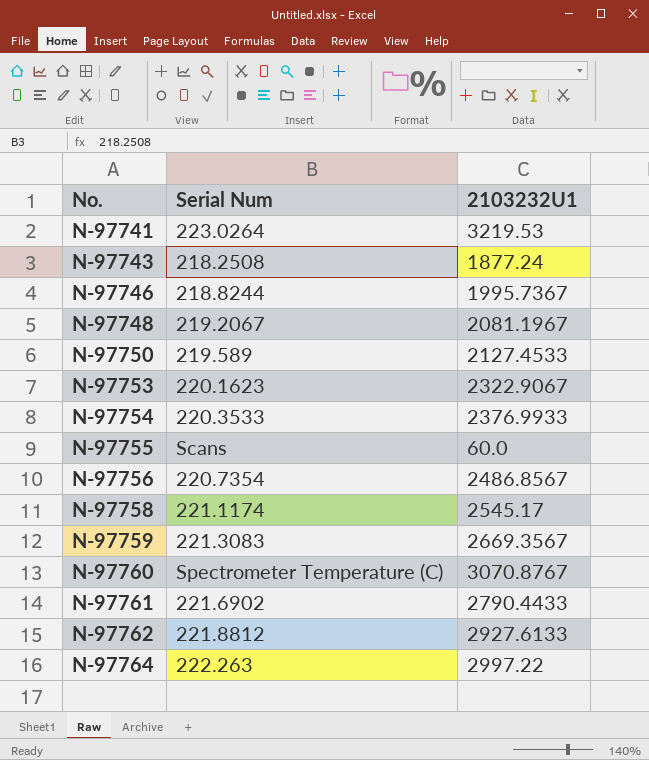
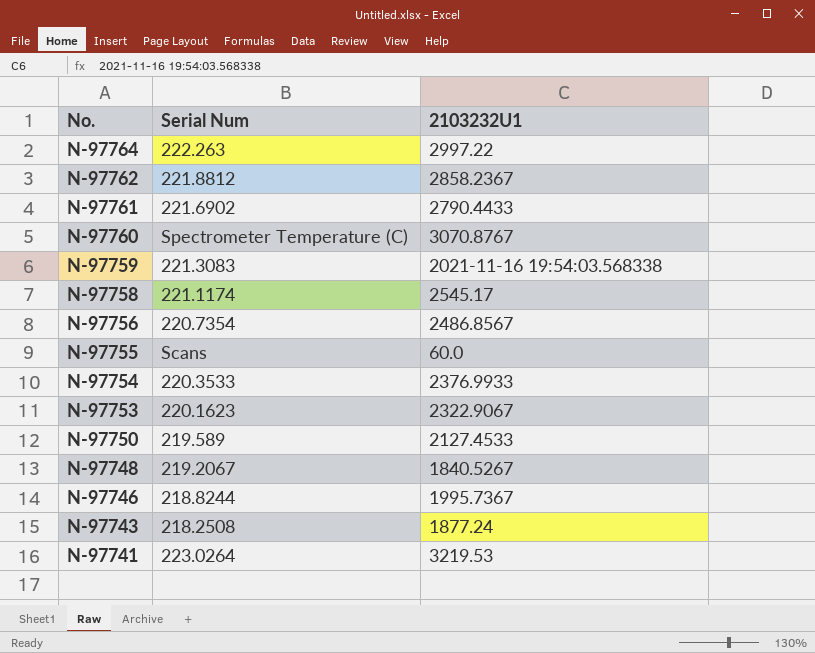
row order: No. ascending -> No. descending
N-97762 | 2103232U1: 2927.6133 -> 2858.2367
N-97759 | 2103232U1: 2669.3567 -> 2021-11-16 19:54:03.568338
N-97748 | 2103232U1: 2081.1967 -> 1840.5267

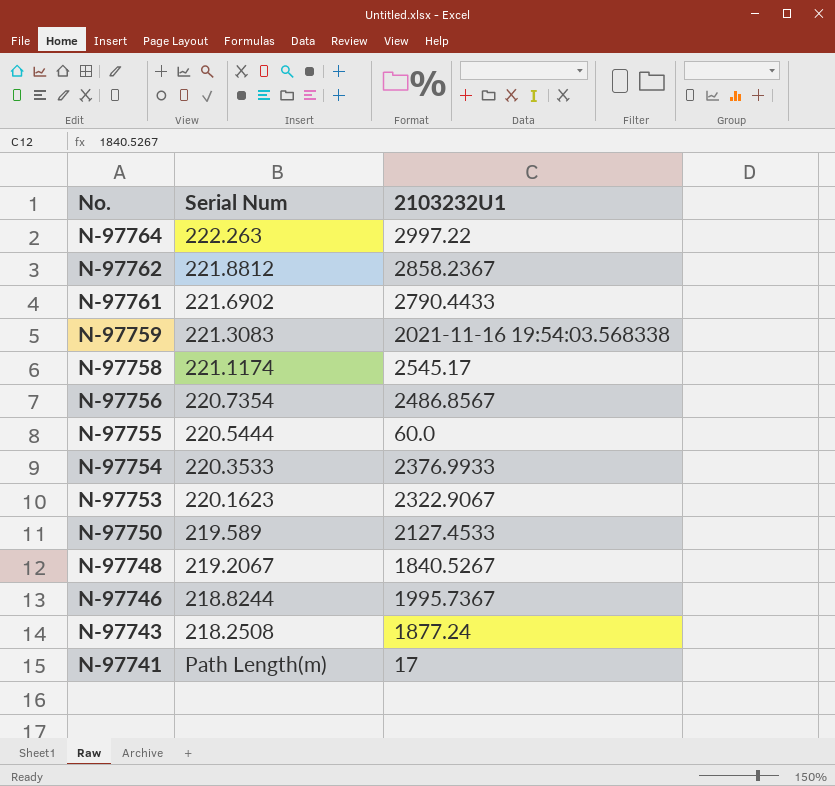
row N-97760: Spectrometer Temperature (C) | 3070.8767 -> none
N-97755 | Serial Num: Scans -> 220.5444
N-97741 | Serial Num: 223.0264 -> Path Length(m)
N-97741 | 2103232U1: 3219.53 -> 17

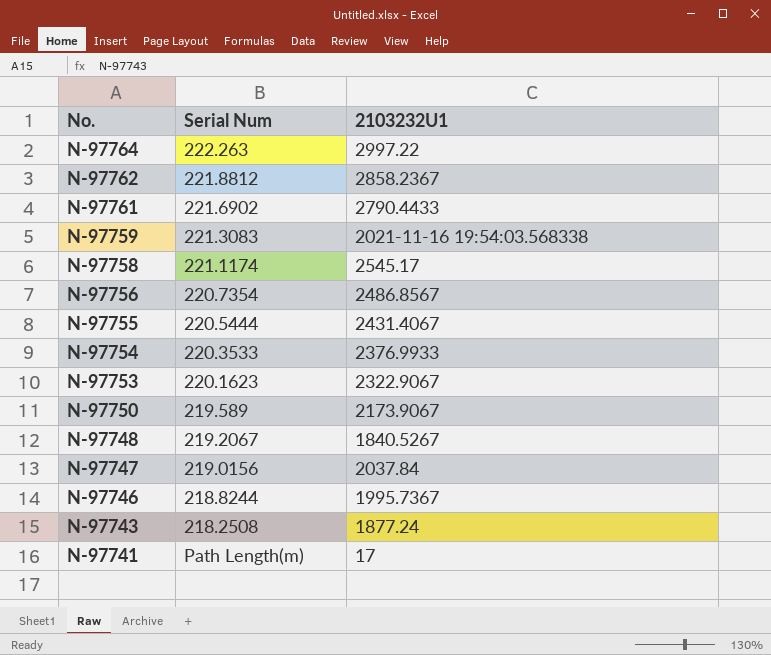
N-97755 | 2103232U1: 60.0 -> 2431.4067
N-97750 | 2103232U1: 2127.4533 -> 2173.9067
row N-97747: none -> 219.0156 | 2037.84

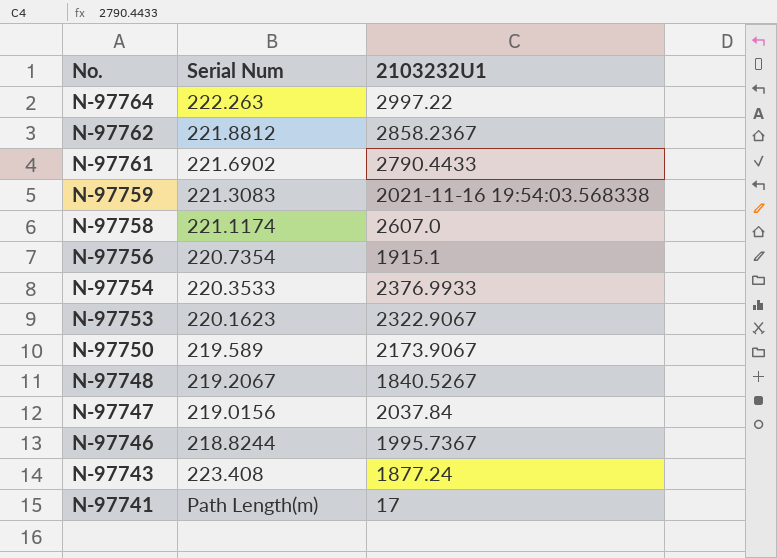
row N-97755: 220.5444 | 2431.4067 -> none
N-97758 | 2103232U1: 2545.17 -> 2607.0
N-97756 | 2103232U1: 2486.8567 -> 1915.1
N-97743 | Serial Num: 218.2508 -> 223.408

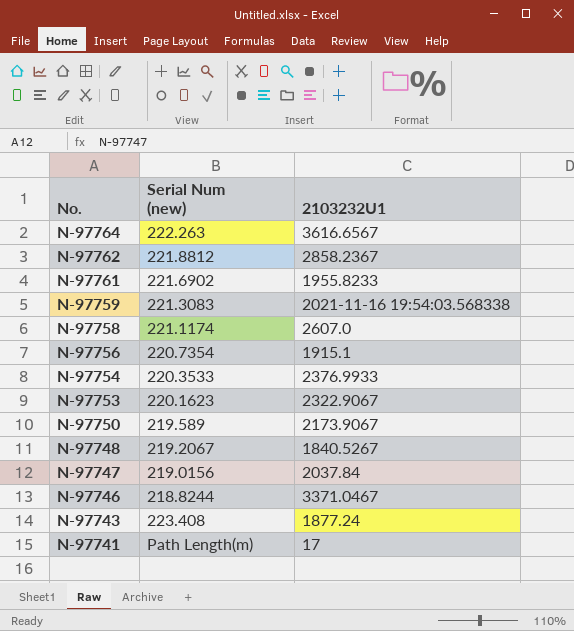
column name: Serial Num -> Serial Num (new)
N-97764 | 2103232U1: 2997.22 -> 3616.6567
N-97761 | 2103232U1: 2790.4433 -> 1955.8233
N-97746 | 2103232U1: 1995.7367 -> 3371.0467

